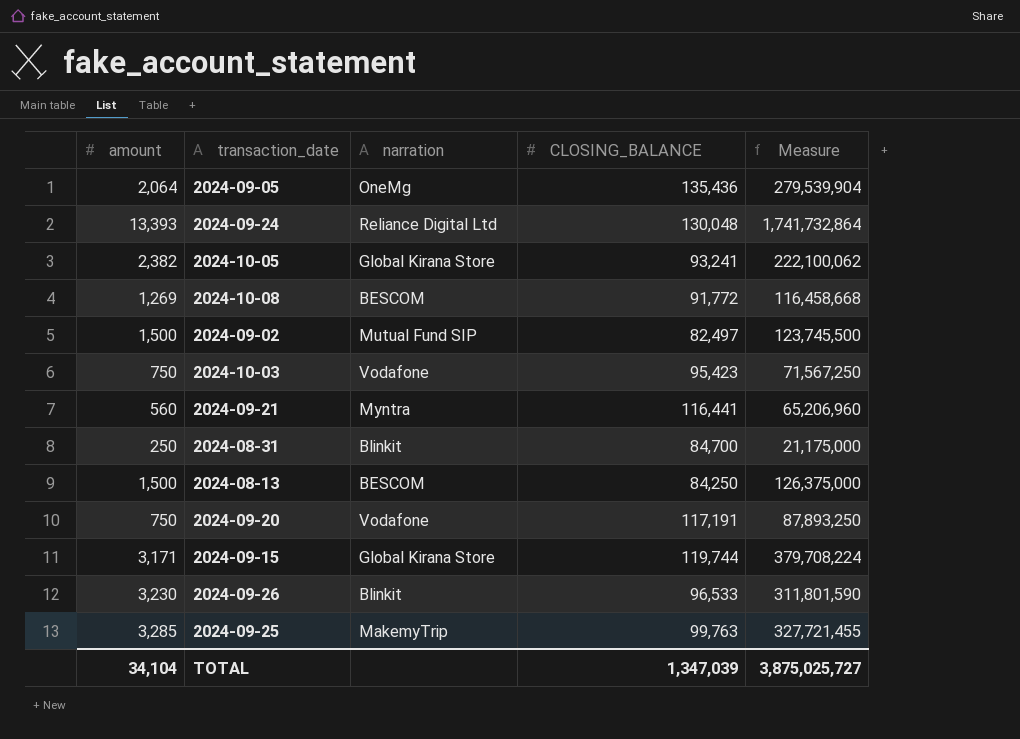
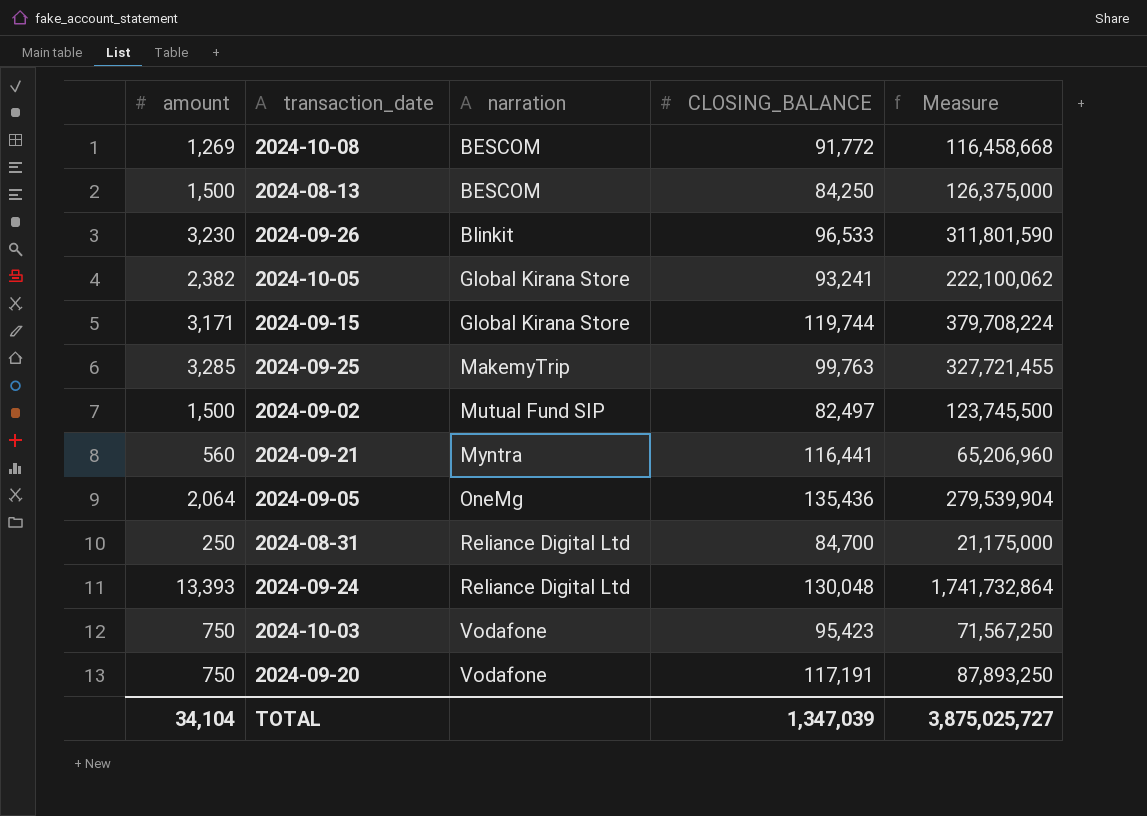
row order: none -> narration ascending
2024-08-31 | narration: Blinkit -> Reliance Digital Ltd

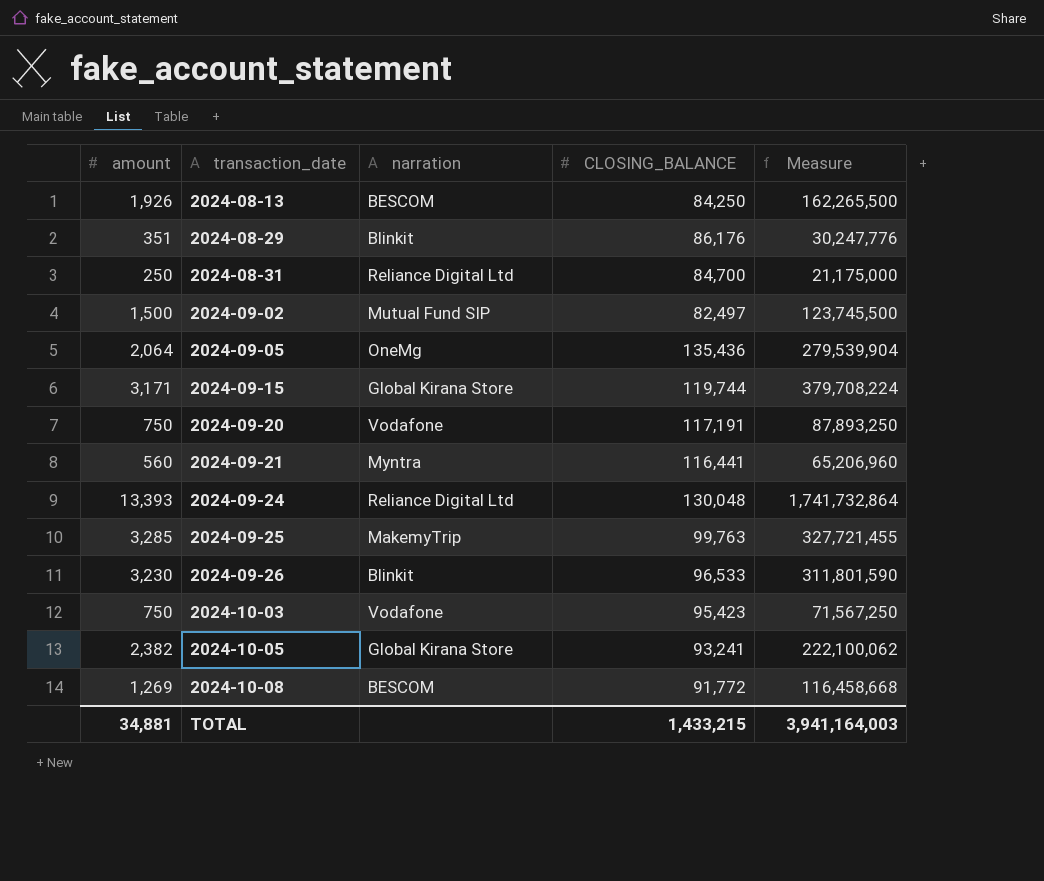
row order: narration ascending -> transaction_date ascending
2024-08-13 | amount: 1,500 -> 1,926
2024-08-13 | Measure: 126,375,000 -> 162,265,500
row 2024-08-29: none -> 351 | Blinkit | 86,176 | 30,247,776
TOTAL | amount: 34,104 -> 34,881
TOTAL | CLOSING_BALANCE: 1,347,039 -> 1,433,215
TOTAL | Measure: 3,875,025,727 -> 3,941,164,003

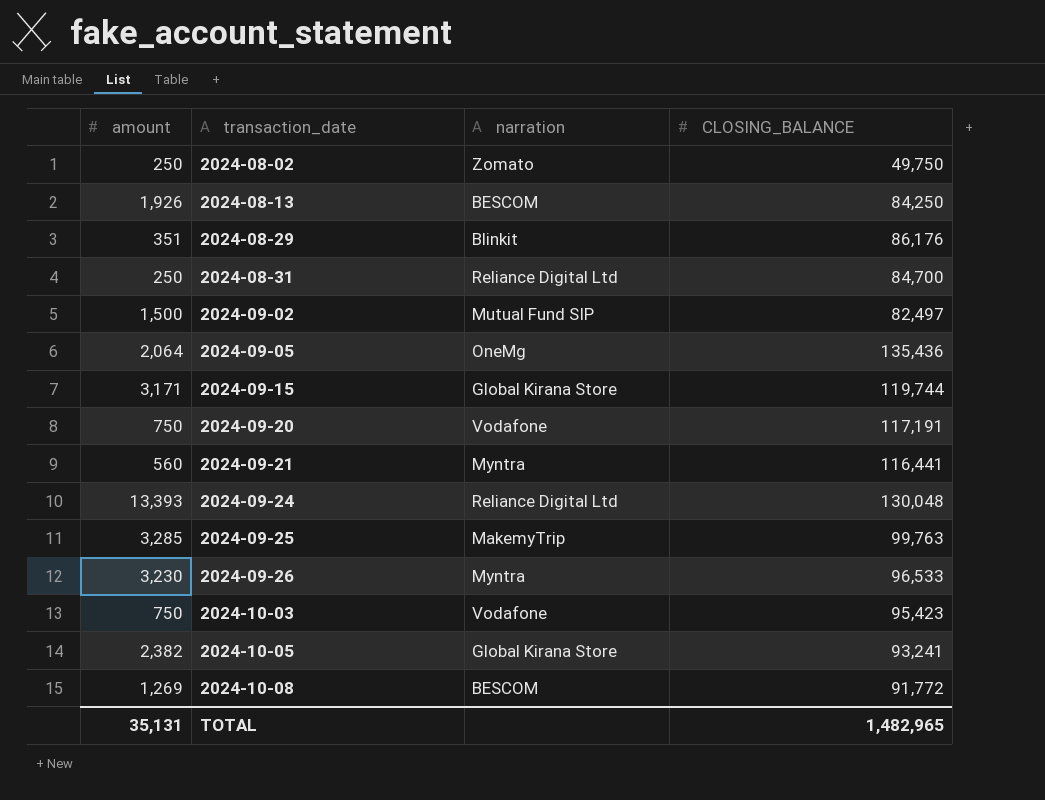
column Measure | formula: [amount] * [CLOSING_BALANCE] -> none
row 2024-08-02: none -> 250 | Zomato | 49,750
2024-09-26 | narration: Blinkit -> Myntra
TOTAL | amount: 34,881 -> 35,131
TOTAL | CLOSING_BALANCE: 1,433,215 -> 1,482,965

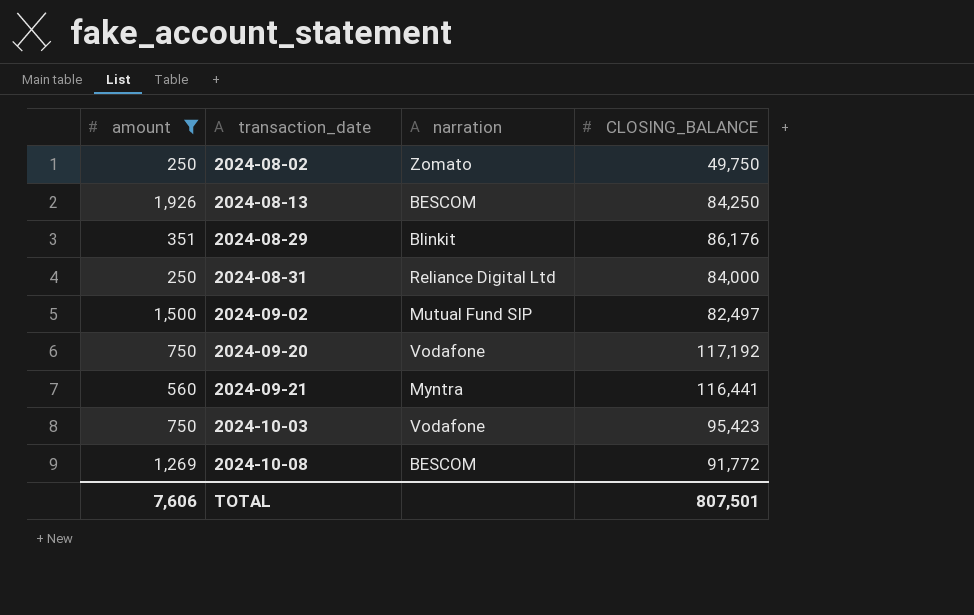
filter: none -> amount <= 1,926
2024-08-31 | CLOSING_BALANCE: 84,700 -> 84,000
2024-09-20 | CLOSING_BALANCE: 117,191 -> 117,192
TOTAL | amount: 35,131 -> 7,606
TOTAL | CLOSING_BALANCE: 1,482,965 -> 807,501

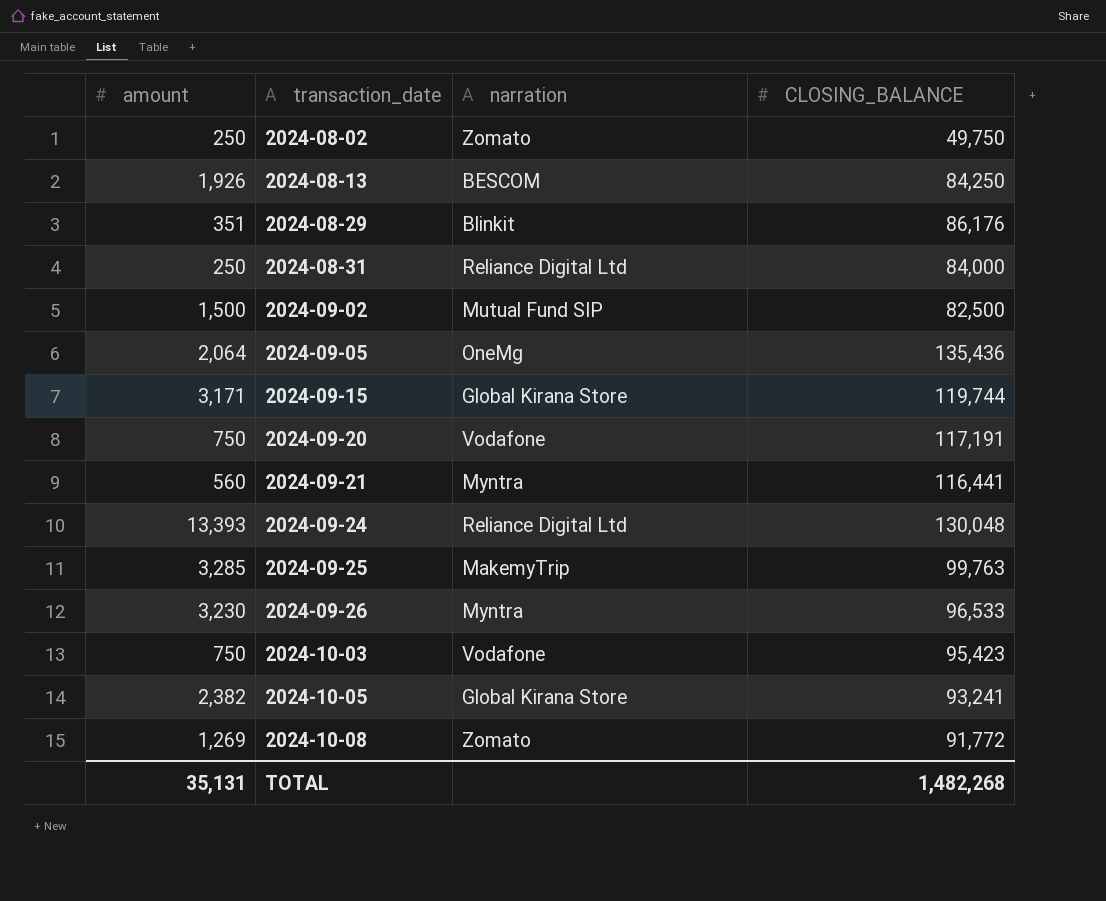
filter: amount <= 1,926 -> none
2024-09-02 | CLOSING_BALANCE: 82,497 -> 82,500
2024-09-20 | CLOSING_BALANCE: 117,192 -> 117,191
2024-10-08 | narration: BESCOM -> Zomato
TOTAL | amount: 7,606 -> 35,131
TOTAL | CLOSING_BALANCE: 807,501 -> 1,482,268

